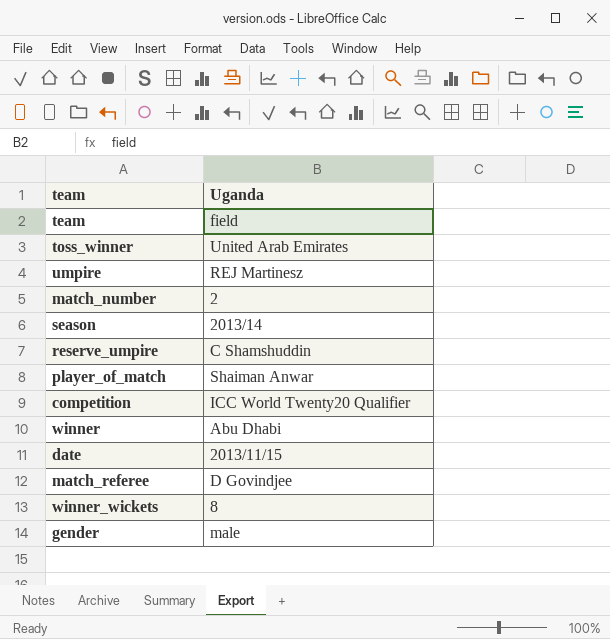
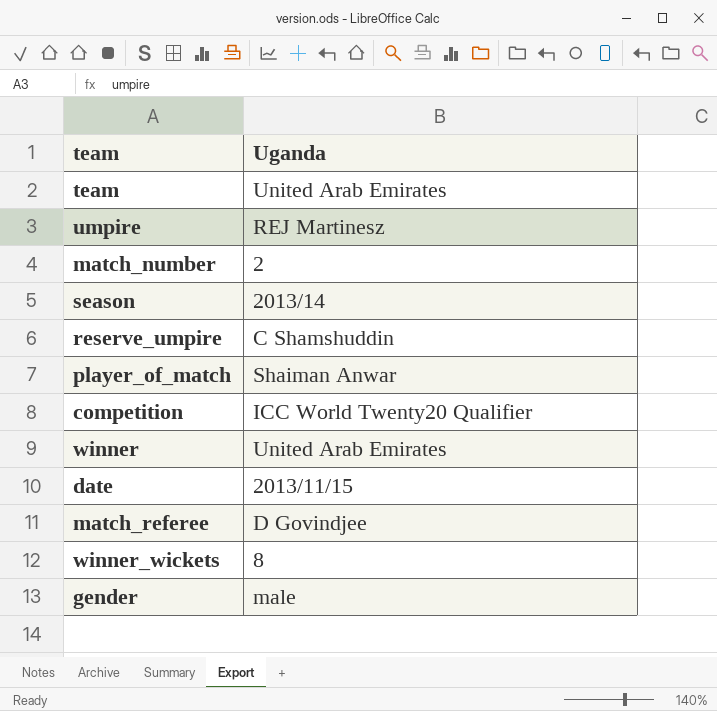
row toss_winner: United Arab Emirates -> none
team | Uganda: field -> United Arab Emirates
winner | Uganda: Abu Dhabi -> United Arab Emirates

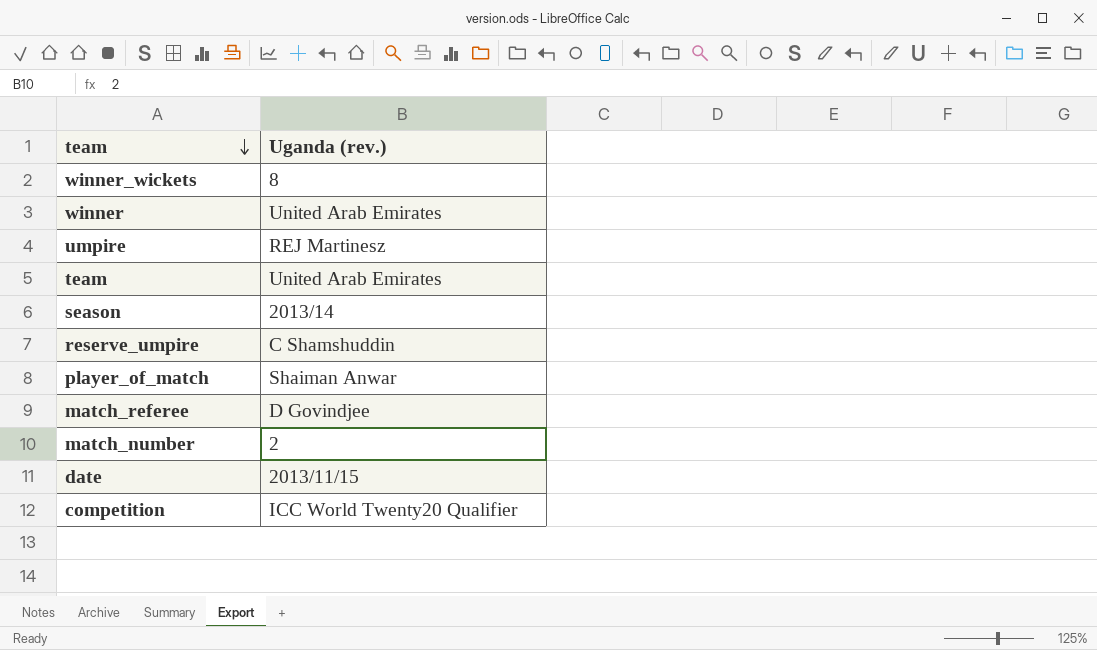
row order: none -> team descending
column name: Uganda -> Uganda (rev.)
row gender: male -> none

